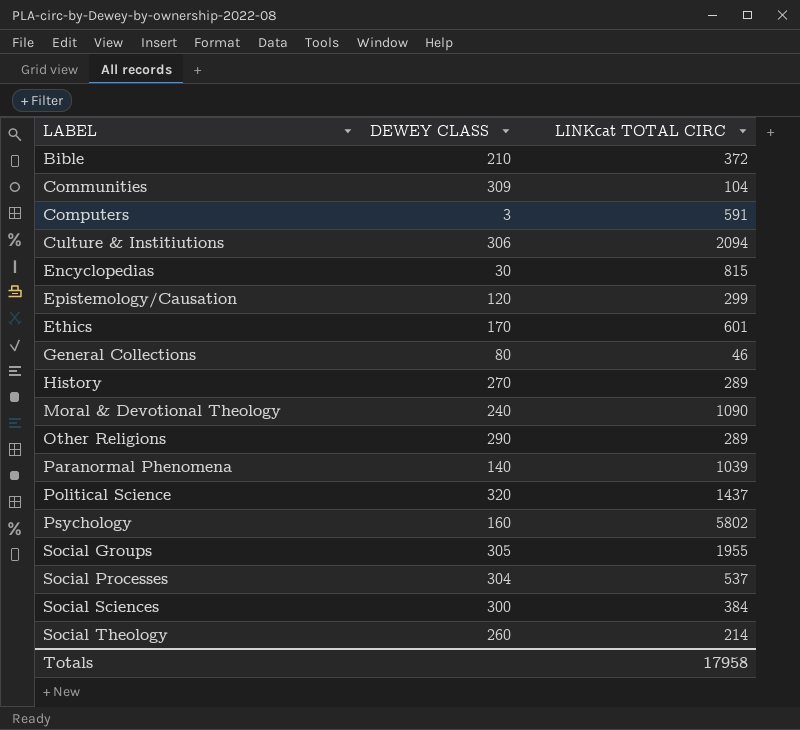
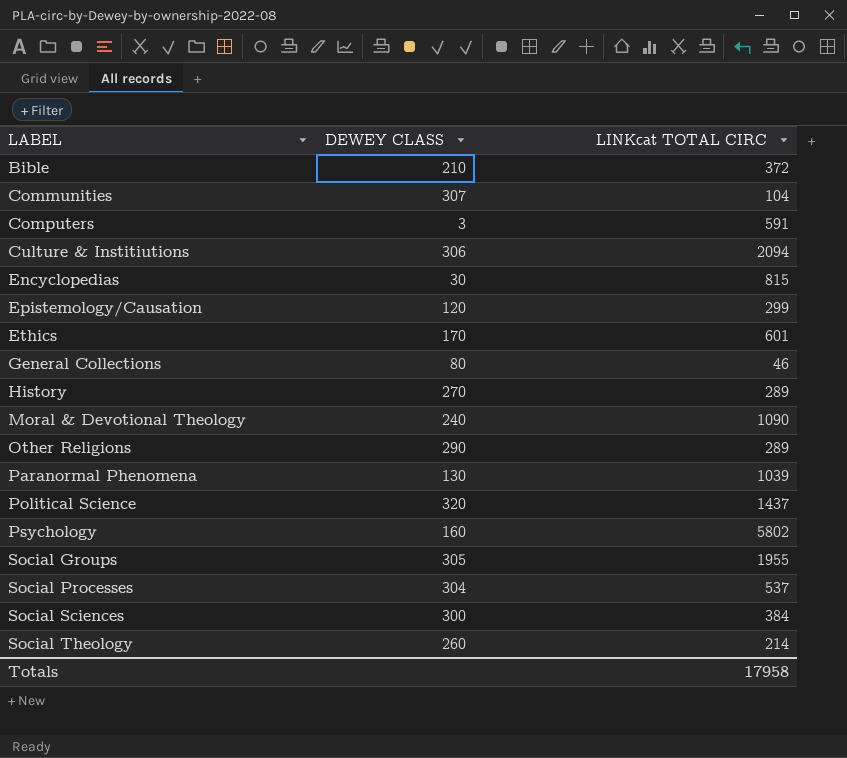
Communities | DEWEY CLASS: 309 -> 307
Paranormal Phenomena | DEWEY CLASS: 140 -> 130

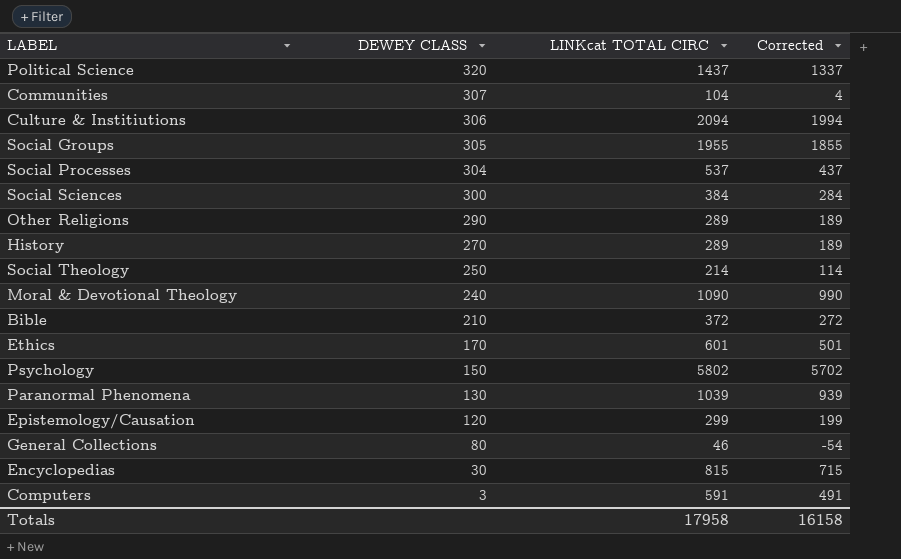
row order: LABEL ascending -> DEWEY CLASS descending
column Corrected | formula: none -> [LINKcat TOTAL CIRC] - 100
Social Theology | DEWEY CLASS: 260 -> 250
Psychology | DEWEY CLASS: 160 -> 150

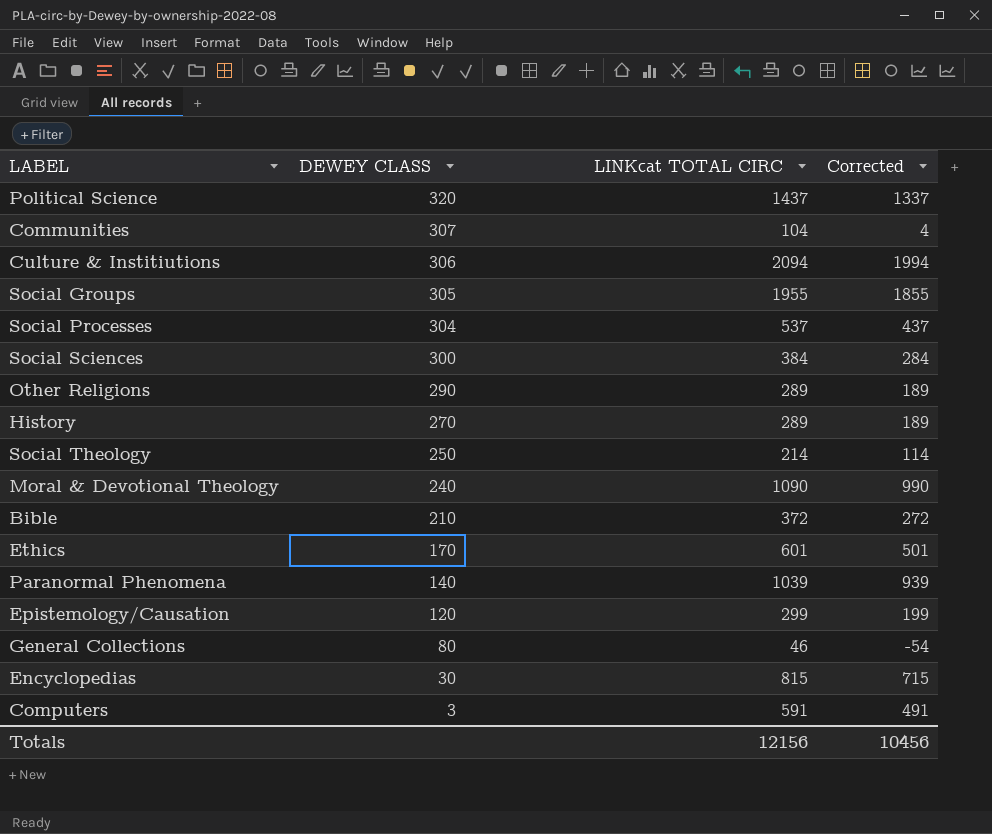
row Psychology: 150 | 5802 | 5702 -> none
Paranormal Phenomena | DEWEY CLASS: 130 -> 140
Totals | LINKcat TOTAL CIRC: 17958 -> 12156
Totals | Corrected: 16158 -> 10456

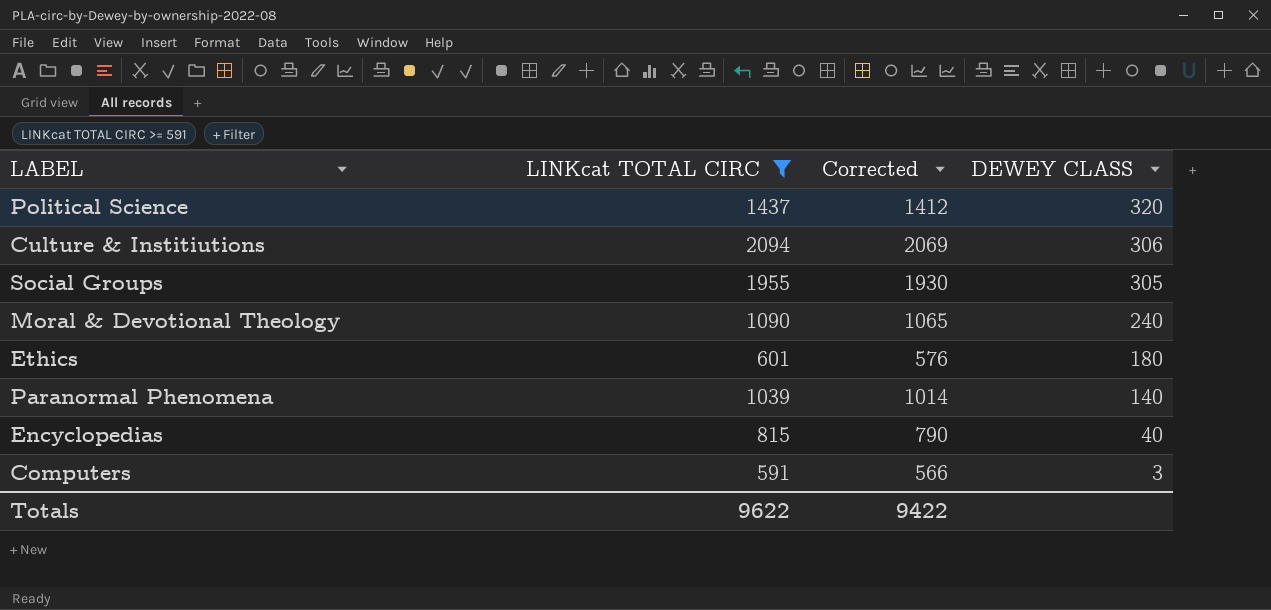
filter: none -> LINKcat TOTAL CIRC >= 591
column Corrected | formula: [LINKcat TOTAL CIRC] - 100 -> [LINKcat TOTAL CIRC] - 25
column DEWEY CLASS | position: 2 -> 4
Ethics | DEWEY CLASS: 170 -> 180
Encyclopedias | DEWEY CLASS: 30 -> 40
Totals | LINKcat TOTAL CIRC: 12156 -> 9622
Totals | Corrected: 10456 -> 9422

